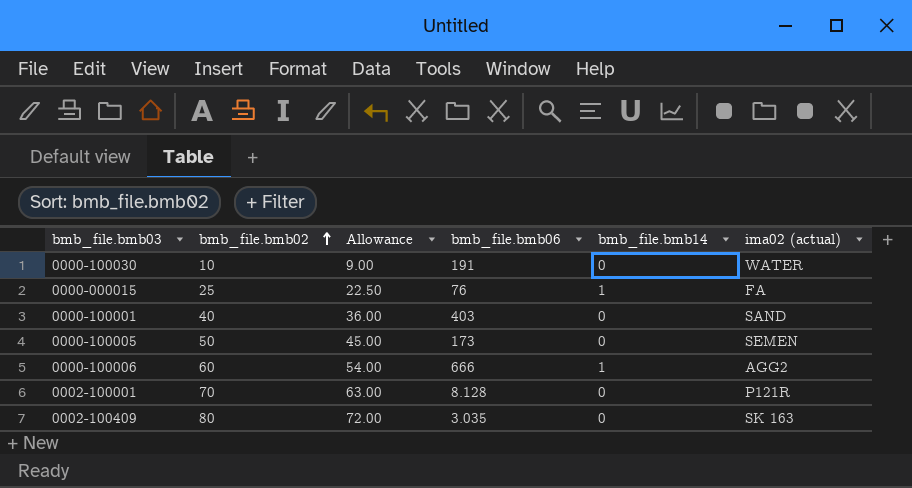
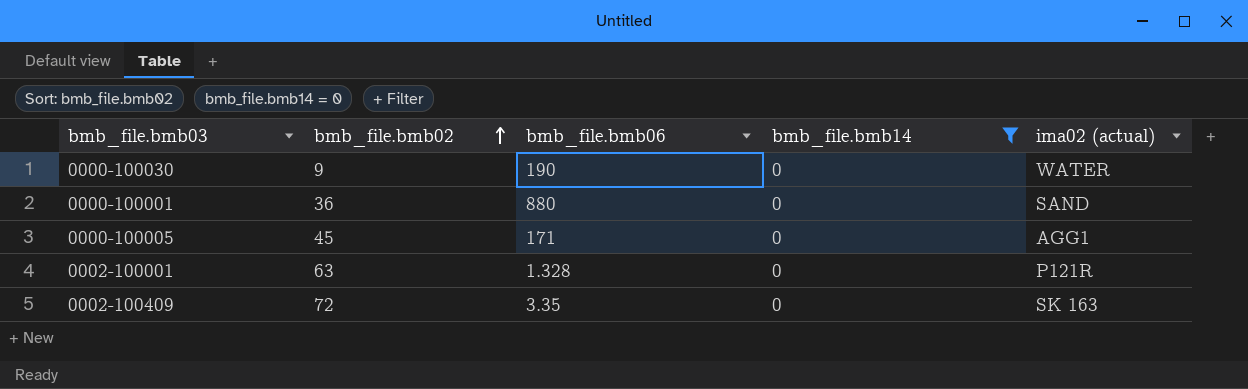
filter: none -> bmb_file.bmb14 = 0
column Allowance | formula: [bmb_file.bmb02] * 0.9 -> none
0000-100030 | bmb_file.bmb02: 10 -> 9
0000-100030 | bmb_file.bmb06: 191 -> 190
0000-100001 | bmb_file.bmb02: 40 -> 36
0000-100001 | bmb_file.bmb06: 403 -> 880
0000-100005 | bmb_file.bmb02: 50 -> 45
0000-100005 | bmb_file.bmb06: 173 -> 171
0000-100005 | ima02 (actual): SEMEN -> AGG1
0002-100001 | bmb_file.bmb02: 70 -> 63
0002-100001 | bmb_file.bmb06: 8.128 -> 1.328
0002-100409 | bmb_file.bmb02: 80 -> 72
0002-100409 | bmb_file.bmb06: 3.035 -> 3.35

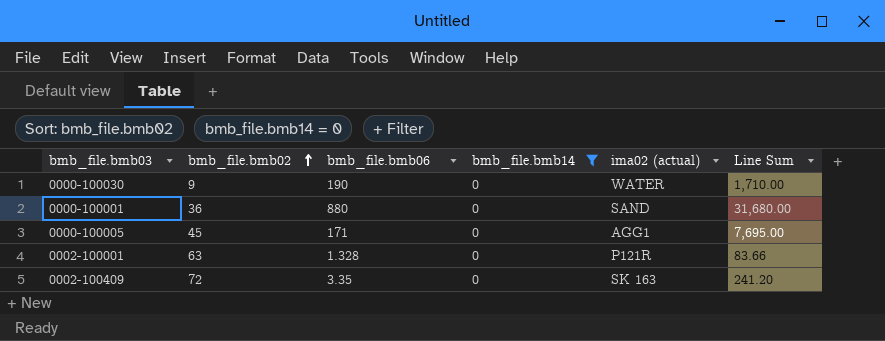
column Line Sum | formula: none -> [bmb_file.bmb02] * [bmb_file.bmb06]

